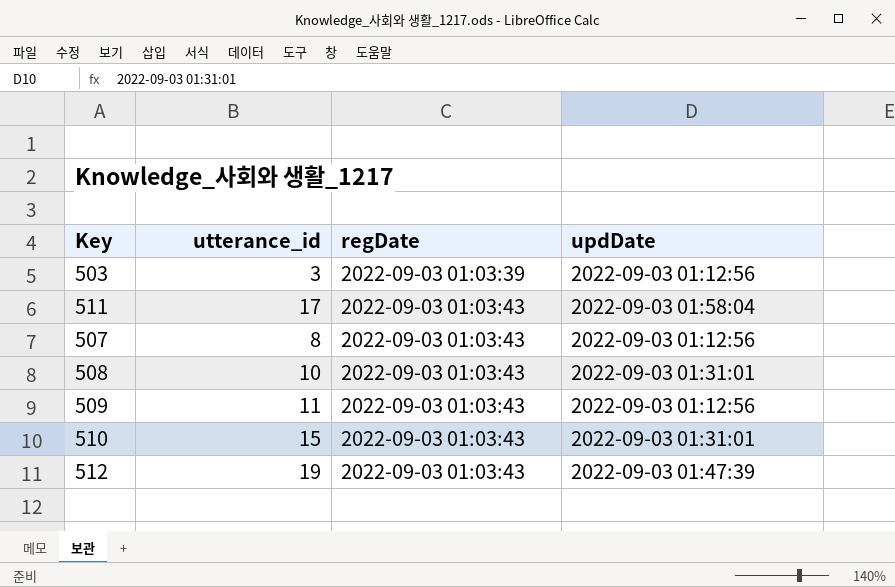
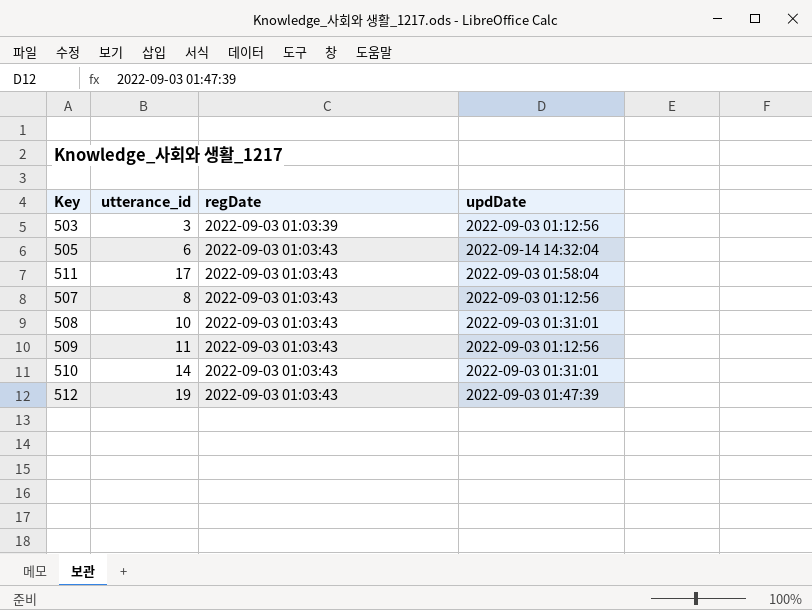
row 505: none -> 6 | 2022-09-03 01:03:43 | 2022-09-14 14:32:04
510 | utterance_id: 15 -> 14

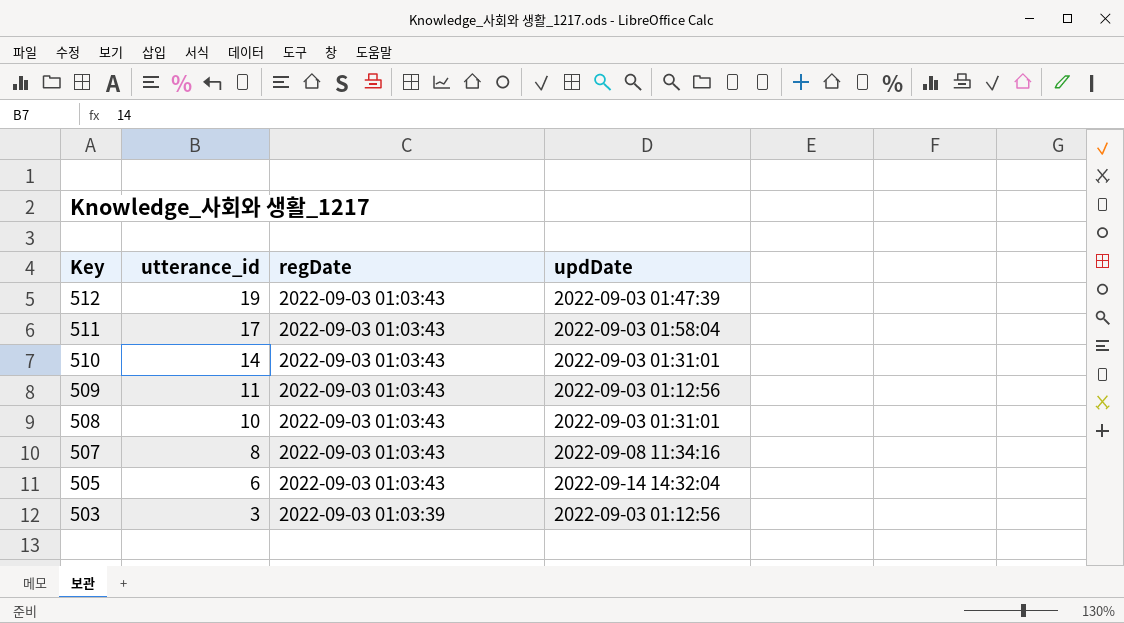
row order: regDate ascending -> Key descending
507 | updDate: 2022-09-03 01:12:56 -> 2022-09-08 11:34:16

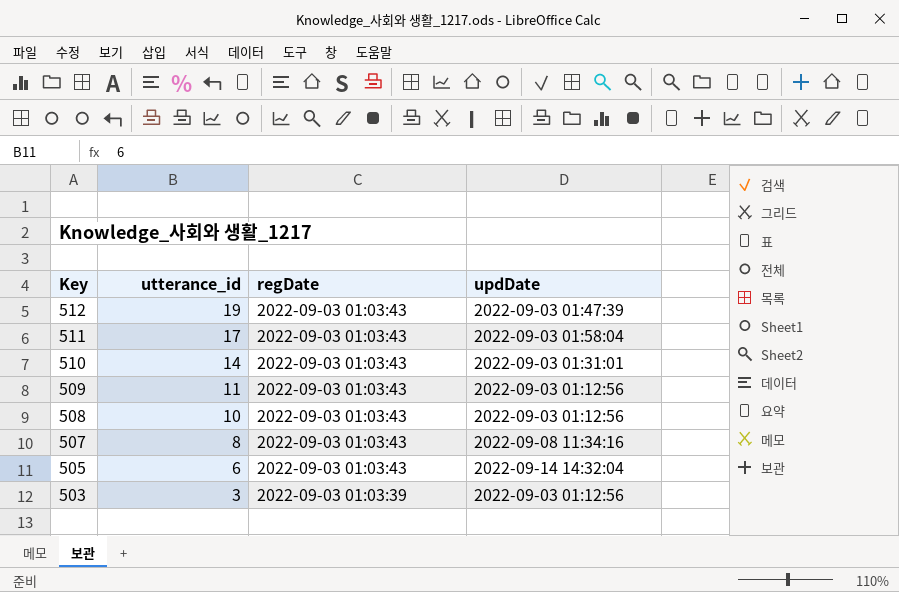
508 | updDate: 2022-09-03 01:31:01 -> 2022-09-03 01:12:56

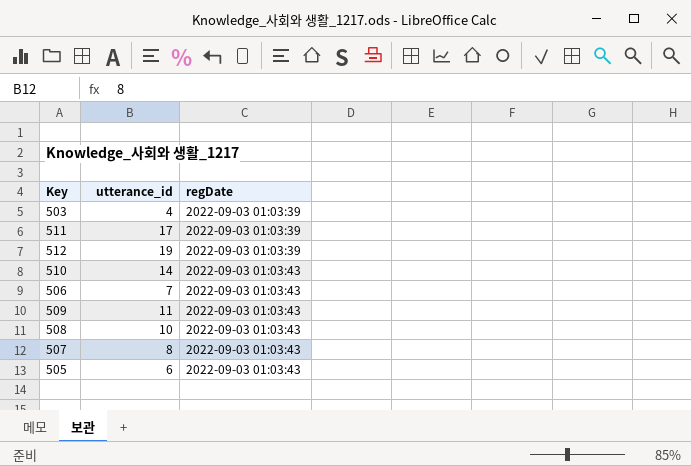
row order: Key descending -> regDate ascending
column updDate | position: 4 -> none
503 | utterance_id: 3 -> 4
511 | regDate: 2022-09-03 01:03:43 -> 2022-09-03 01:03:39
512 | regDate: 2022-09-03 01:03:43 -> 2022-09-03 01:03:39
row 506: none -> 7 | 2022-09-03 01:03:43

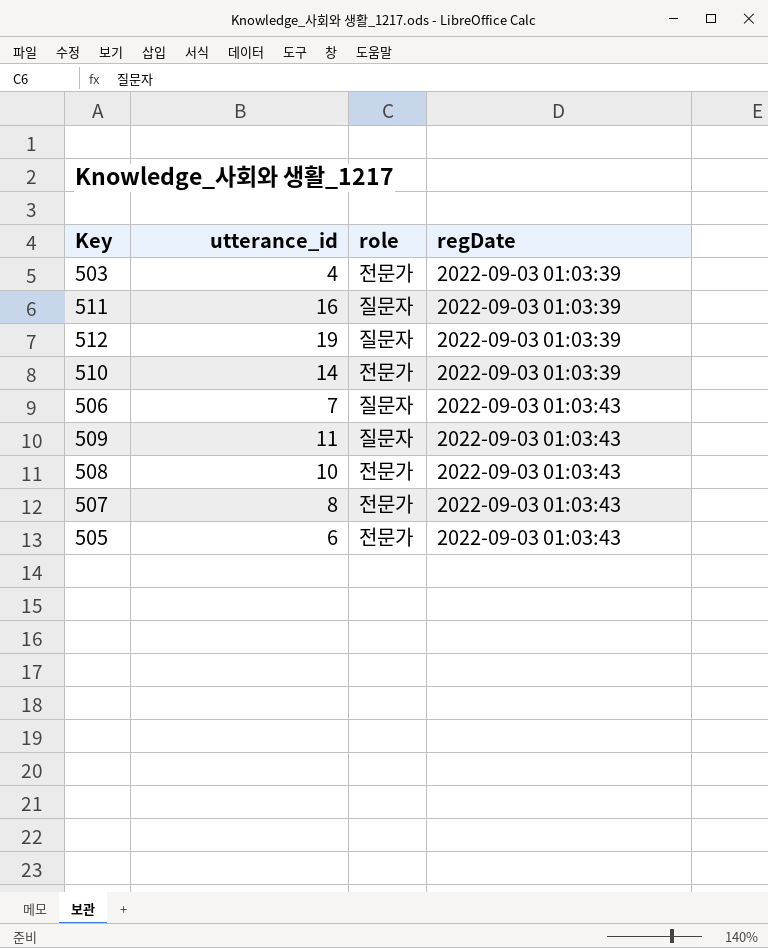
column role | position: none -> 3
511 | utterance_id: 17 -> 16
510 | regDate: 2022-09-03 01:03:43 -> 2022-09-03 01:03:39

